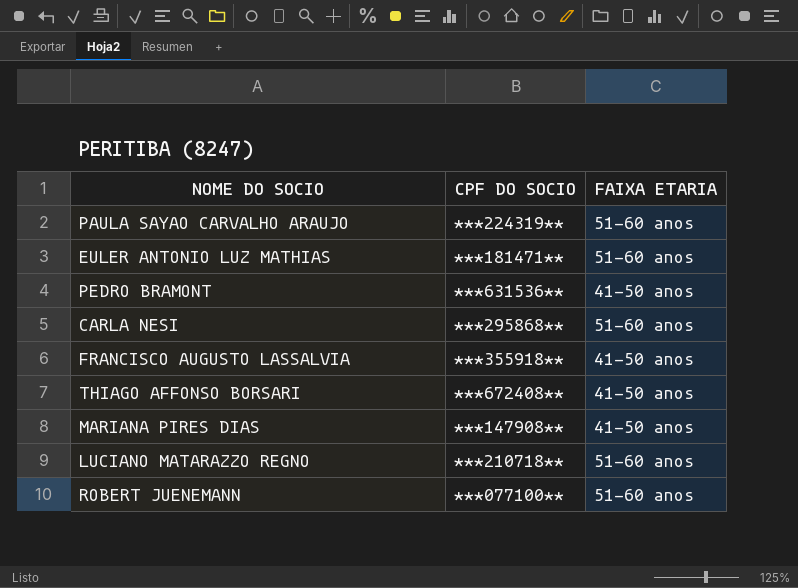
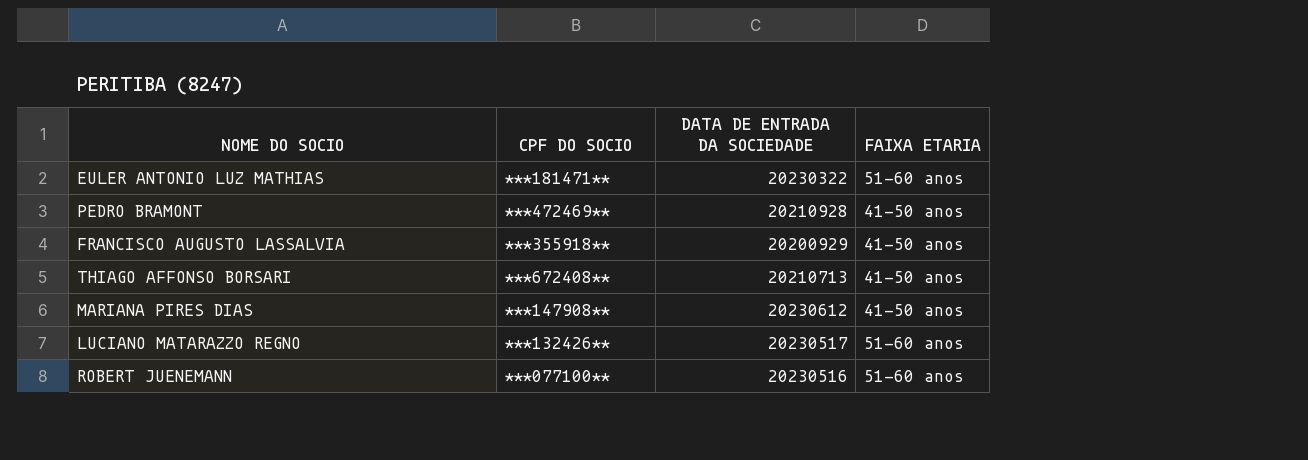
column DATA DE ENTRADA DA SOCIEDADE | position: none -> 3
row PAULA SAYAO CARVALHO ARAUJO: ***224319** | 51-60 anos -> none
row CARLA NESI: ***295868** | 51-60 anos -> none
PEDRO BRAMONT | CPF DO SOCIO: ***631536** -> ***472469**
LUCIANO MATARAZZO REGNO | CPF DO SOCIO: ***210718** -> ***132426**

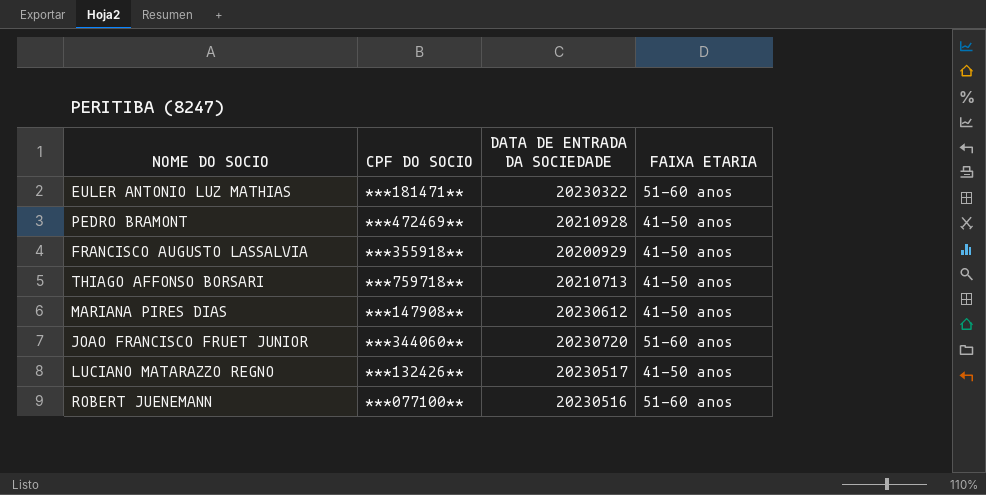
THIAGO AFFONSO BORSARI | CPF DO SOCIO: ***672408** -> ***759718**
row JOAO FRANCISCO FRUET JUNIOR: none -> ***344060** | 20230720 | 51-60 anos
LUCIANO MATARAZZO REGNO | FAIXA ETARIA: 51-60 anos -> 41-50 anos

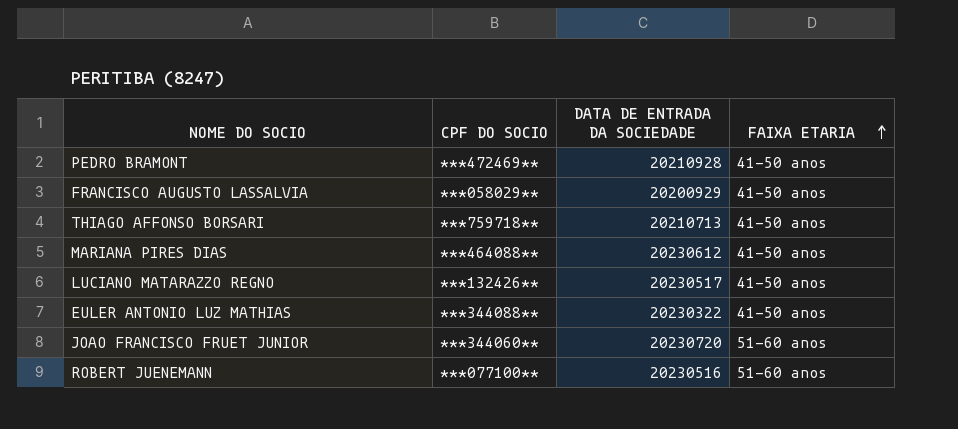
row order: none -> FAIXA ETARIA ascending
FRANCISCO AUGUSTO LASSALVIA | CPF DO SOCIO: ***355918** -> ***058029**
MARIANA PIRES DIAS | CPF DO SOCIO: ***147908** -> ***464088**
EULER ANTONIO LUZ MATHIAS | CPF DO SOCIO: ***181471** -> ***344088**
EULER ANTONIO LUZ MATHIAS | FAIXA ETARIA: 51-60 anos -> 41-50 anos

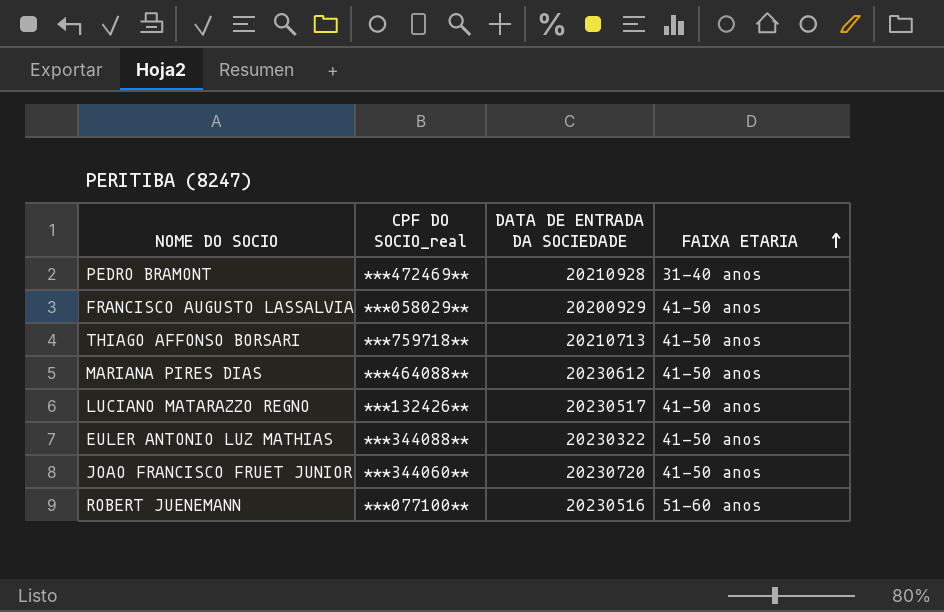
column name: CPF DO SOCIO -> CPF DO SOCIO_real
PEDRO BRAMONT | FAIXA ETARIA: 41-50 anos -> 31-40 anos
JOAO FRANCISCO FRUET JUNIOR | FAIXA ETARIA: 51-60 anos -> 41-50 anos

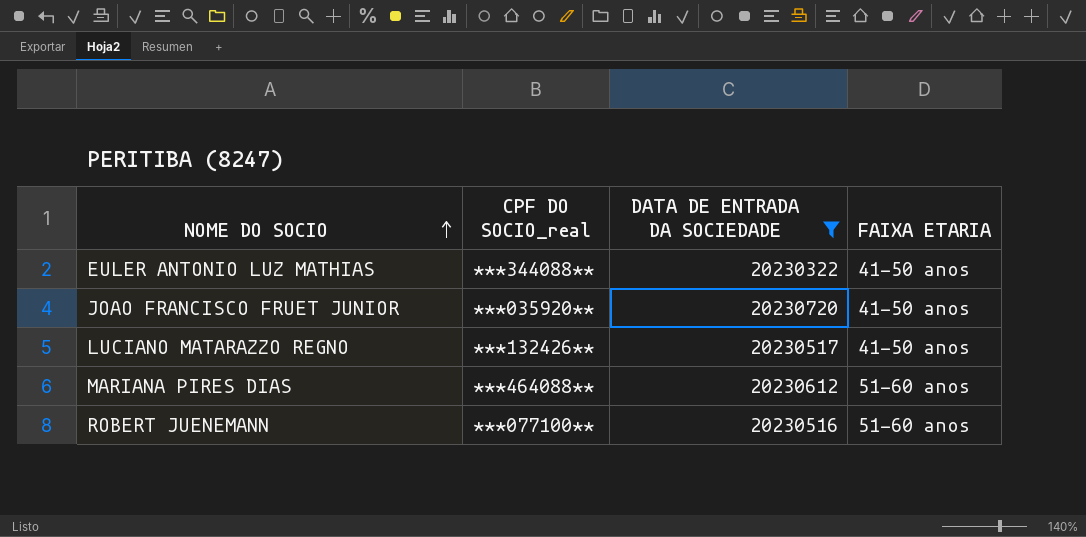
filter: none -> DATA DE ENTRADA DA SOCIEDADE >= 20230322
row order: FAIXA ETARIA ascending -> NOME DO SOCIO ascending
JOAO FRANCISCO FRUET JUNIOR | CPF DO SOCIO_real: ***344060** -> ***035920**
MARIANA PIRES DIAS | FAIXA ETARIA: 41-50 anos -> 51-60 anos

